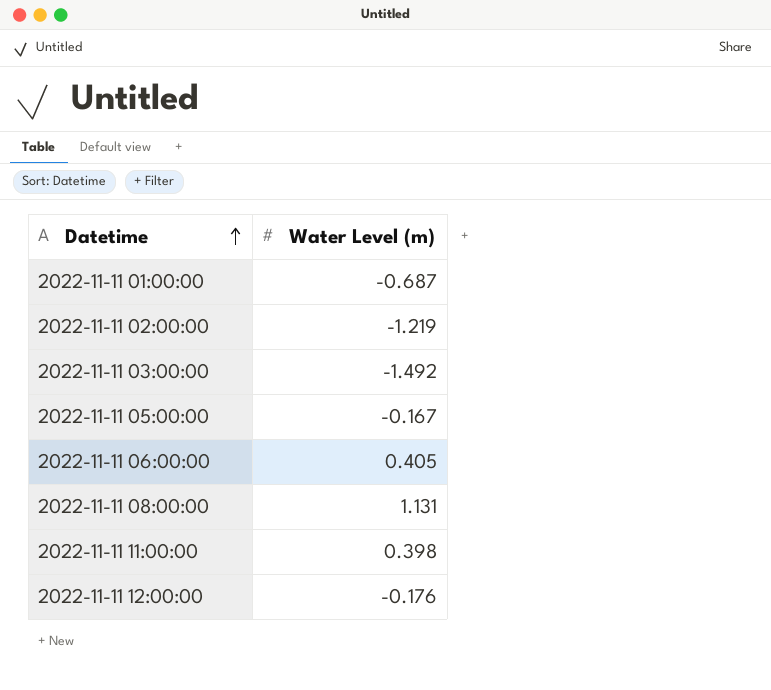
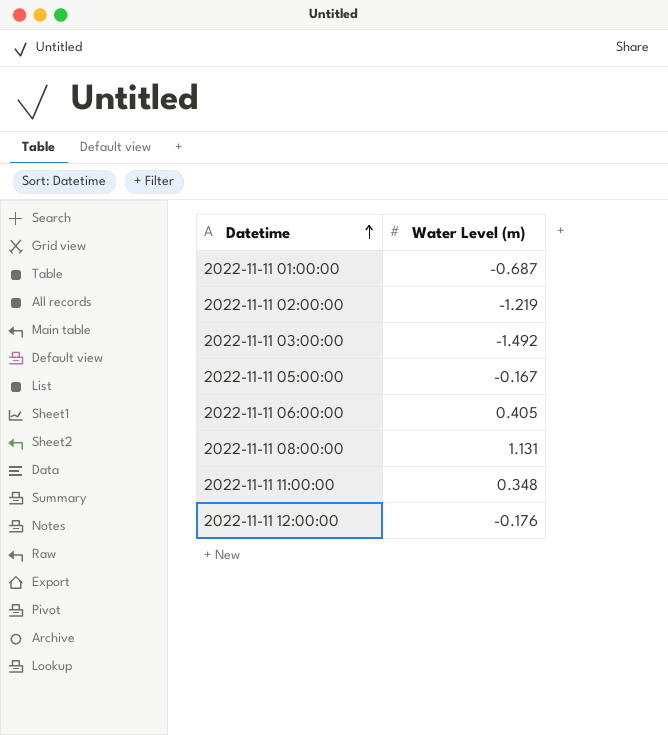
2022-11-11 11:00:00 | Water Level (m): 0.398 -> 0.348

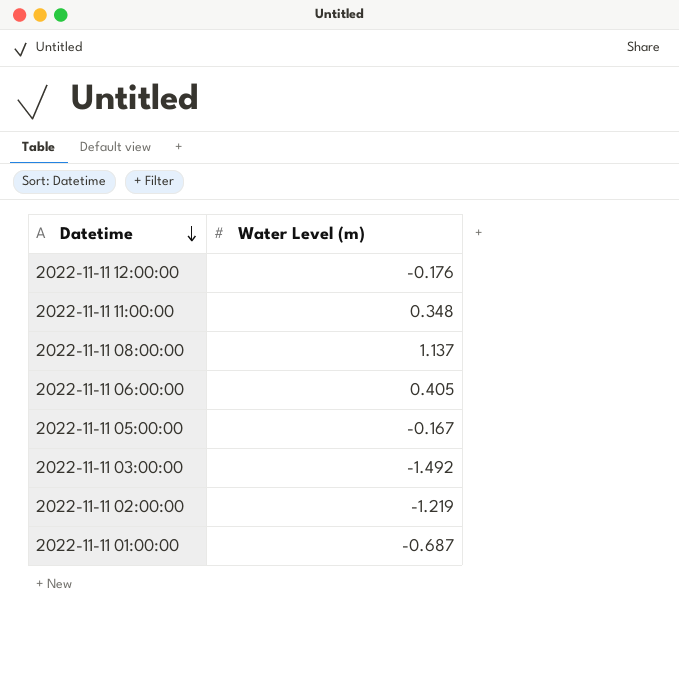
row order: Datetime ascending -> Datetime descending
2022-11-11 08:00:00 | Water Level (m): 1.131 -> 1.137

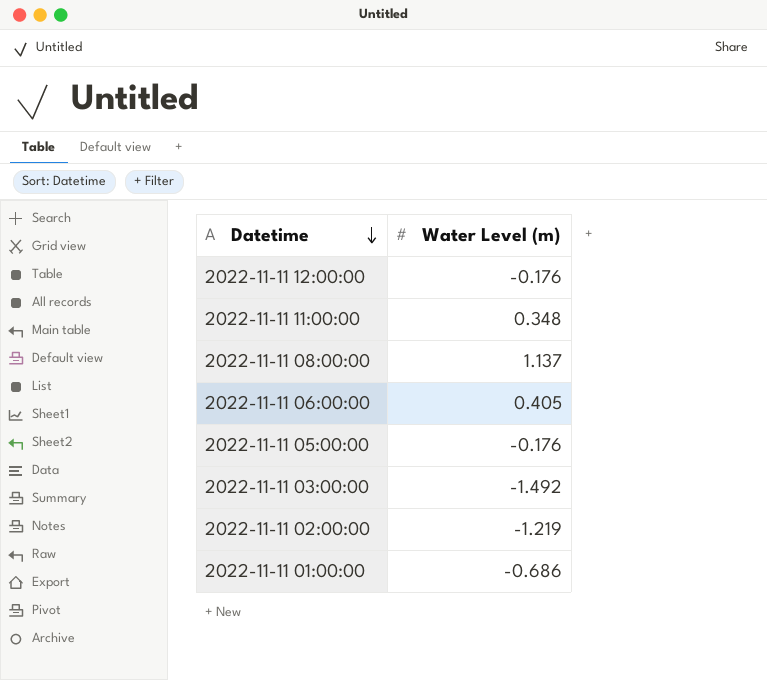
2022-11-11 05:00:00 | Water Level (m): -0.167 -> -0.176
2022-11-11 01:00:00 | Water Level (m): -0.687 -> -0.686

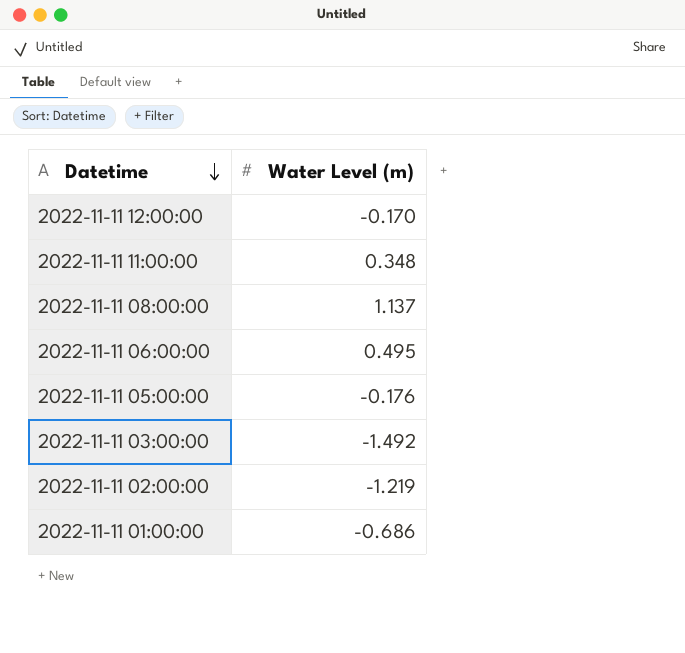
2022-11-11 12:00:00 | Water Level (m): -0.176 -> -0.170
2022-11-11 06:00:00 | Water Level (m): 0.405 -> 0.495

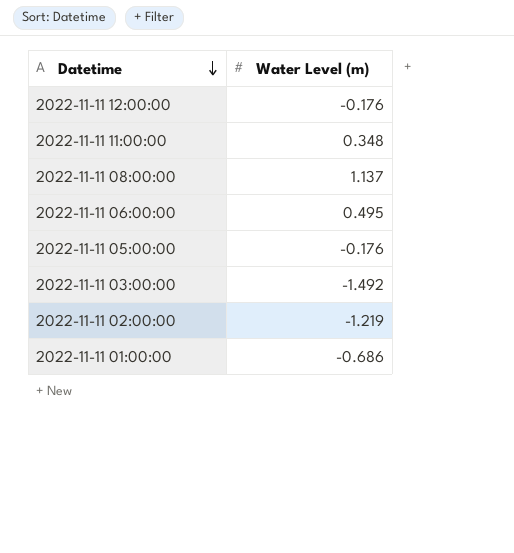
2022-11-11 12:00:00 | Water Level (m): -0.170 -> -0.176

